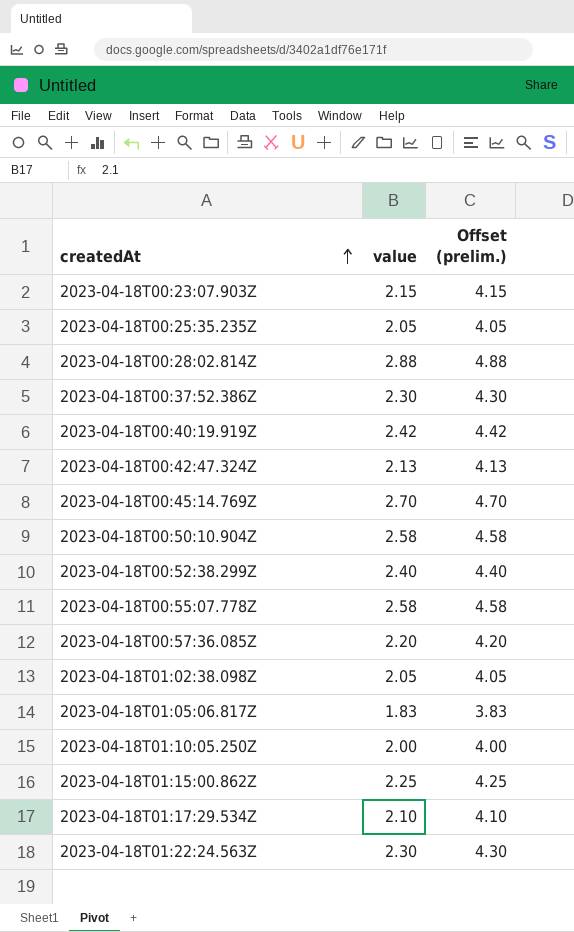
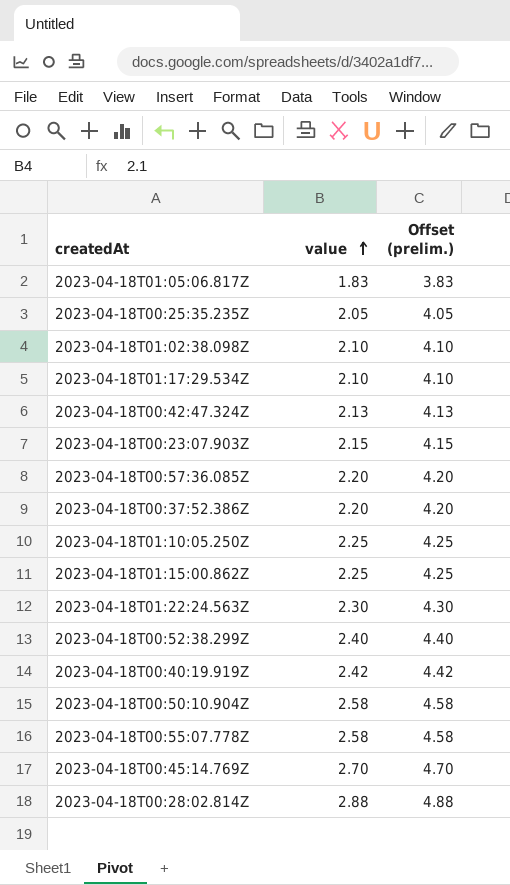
row order: createdAt ascending -> value ascending
2023-04-18T01:02:38.098Z | value: 2.05 -> 2.10
2023-04-18T01:02:38.098Z | Offset (prelim.): 4.05 -> 4.10
2023-04-18T00:37:52.386Z | value: 2.30 -> 2.20
2023-04-18T00:37:52.386Z | Offset (prelim.): 4.30 -> 4.20
2023-04-18T01:10:05.250Z | value: 2.00 -> 2.25
2023-04-18T01:10:05.250Z | Offset (prelim.): 4.00 -> 4.25

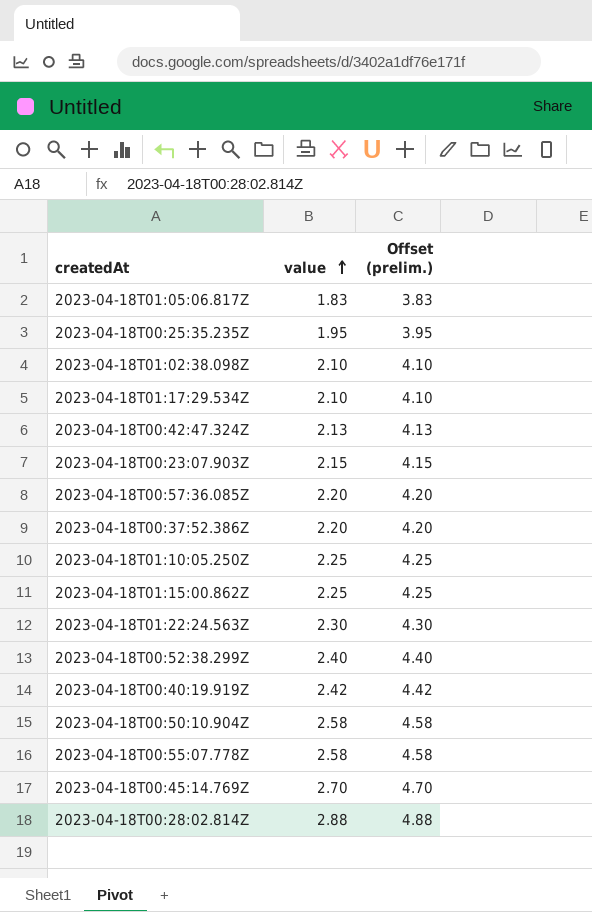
2023-04-18T00:25:35.235Z | value: 2.05 -> 1.95
2023-04-18T00:25:35.235Z | Offset (prelim.): 4.05 -> 3.95

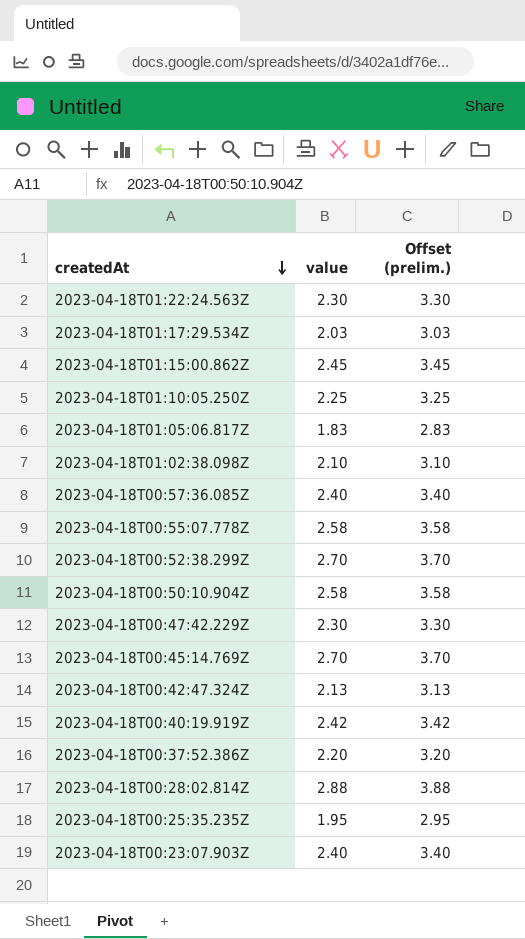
row order: value ascending -> createdAt descending
column Offset (prelim.) | formula: [value] + 2 -> [value] + 1
2023-04-18T01:17:29.534Z | value: 2.10 -> 2.03
2023-04-18T01:15:00.862Z | value: 2.25 -> 2.45
2023-04-18T00:57:36.085Z | value: 2.20 -> 2.40
2023-04-18T00:52:38.299Z | value: 2.40 -> 2.70
row 2023-04-18T00:47:42.229Z: none -> 2.30 | 3.30
2023-04-18T00:23:07.903Z | value: 2.15 -> 2.40

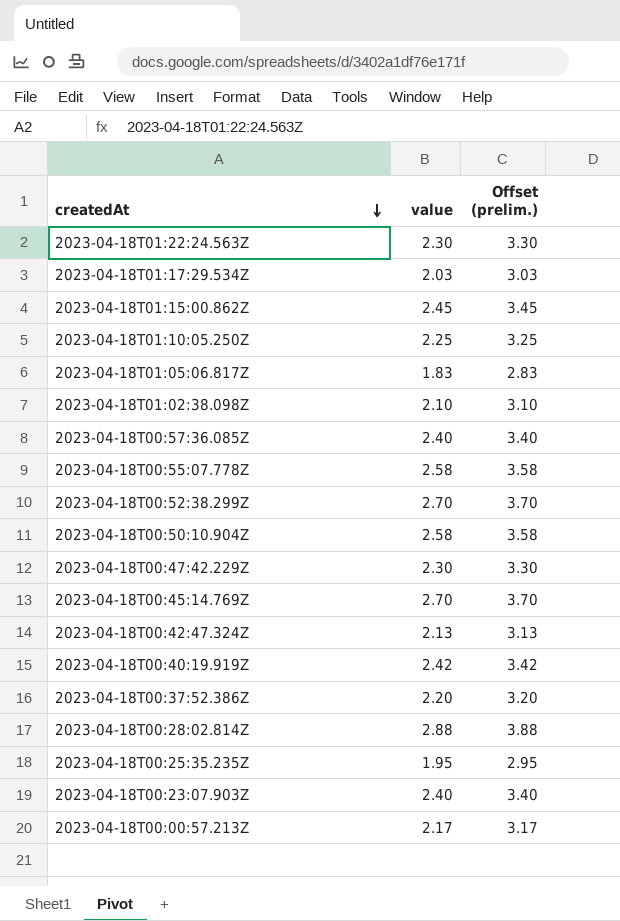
row 2023-04-18T00:00:57.213Z: none -> 2.17 | 3.17

